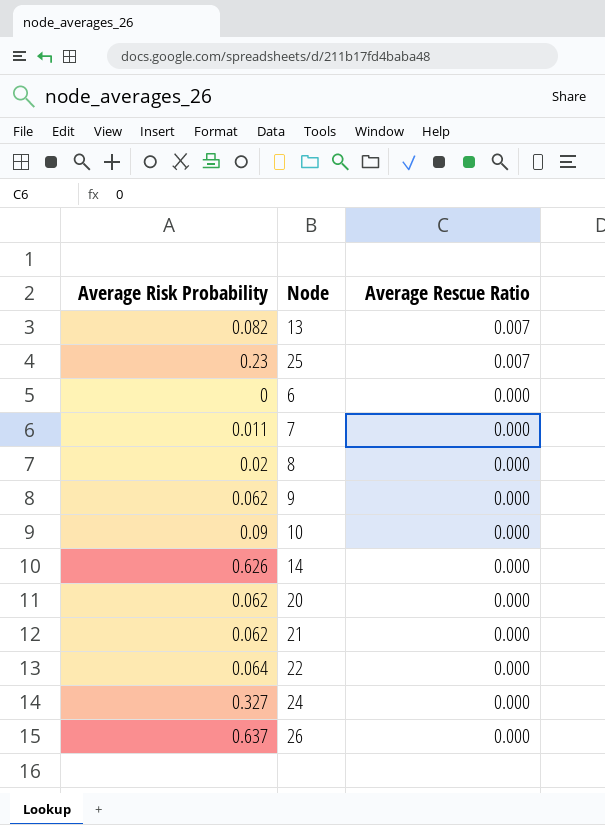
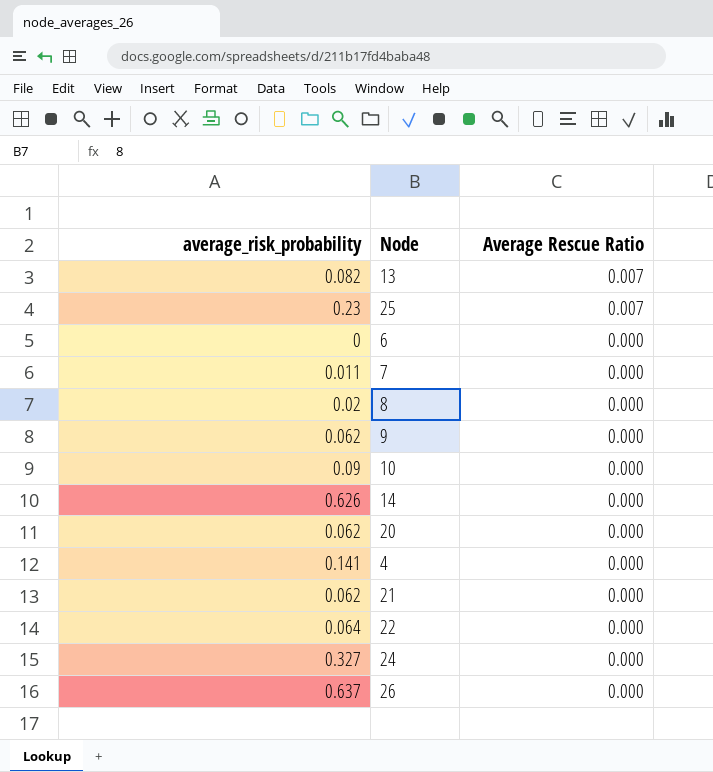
column name: Average Risk Probability -> average_risk_probability
row 4: none -> 0.141 | 0.000

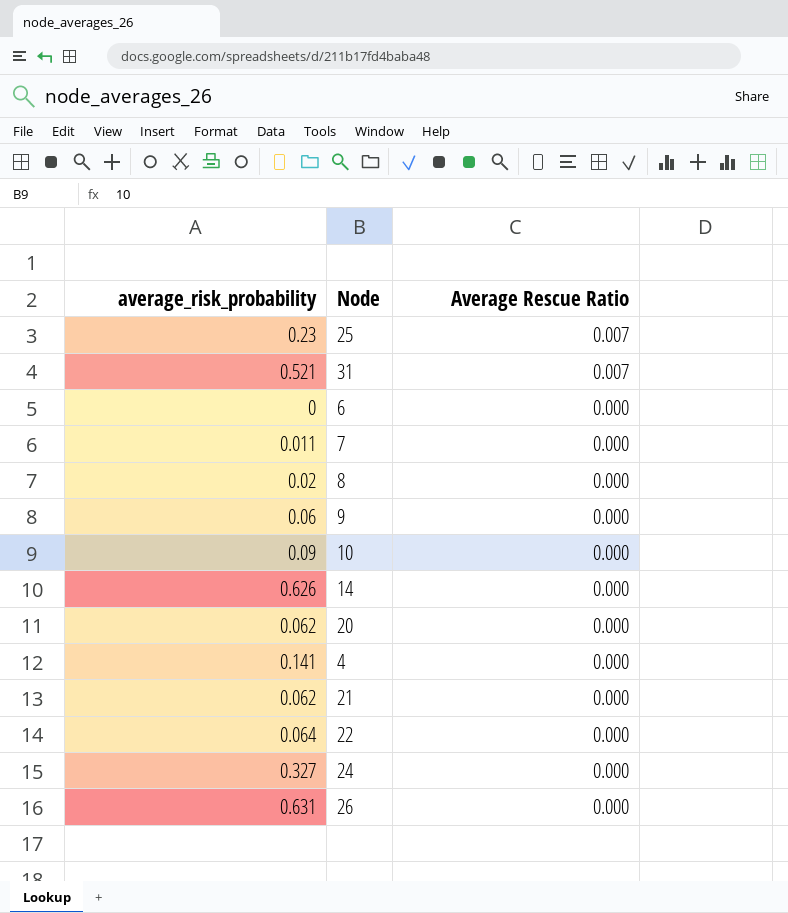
row 13: 0.082 | 0.007 -> none
row 31: none -> 0.521 | 0.007
9 | average_risk_probability: 0.062 -> 0.06
26 | average_risk_probability: 0.637 -> 0.631

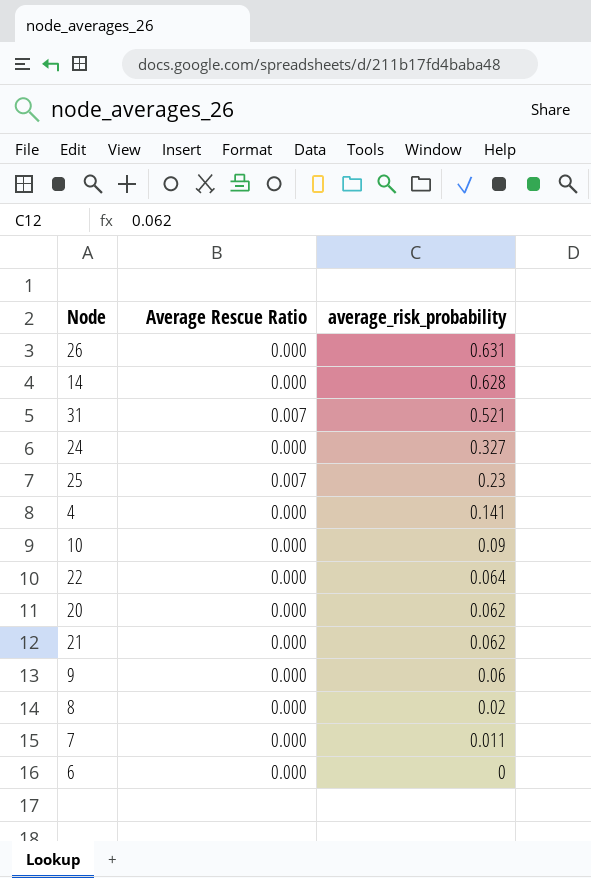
row order: Average Rescue Ratio descending -> average_risk_probability descending
column average_risk_probability | position: 1 -> 3
14 | average_risk_probability: 0.626 -> 0.628

